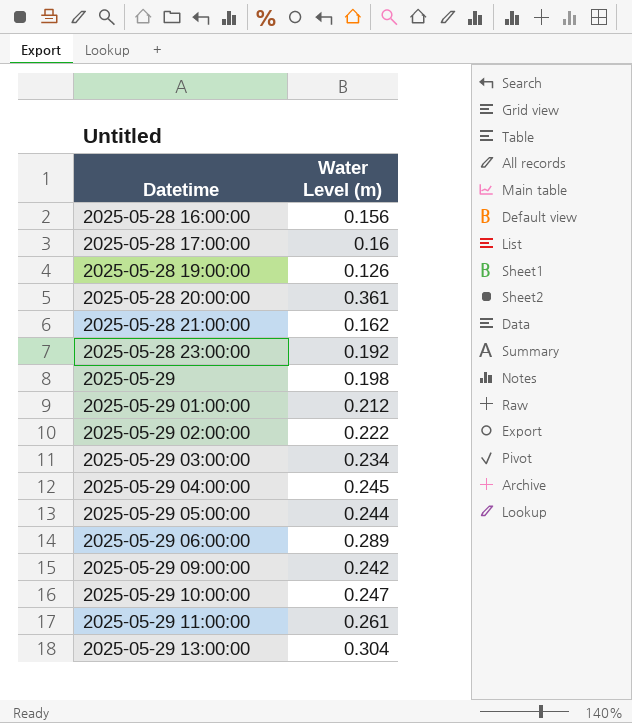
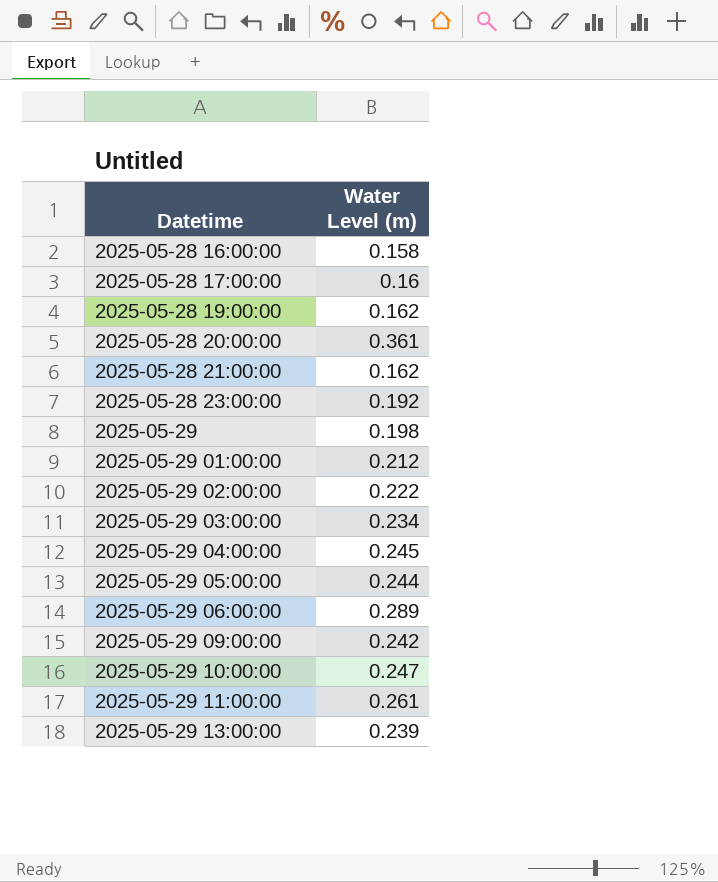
2025-05-28 16:00:00 | Water Level (m): 0.156 -> 0.158
2025-05-28 19:00:00 | Water Level (m): 0.126 -> 0.162
2025-05-29 13:00:00 | Water Level (m): 0.304 -> 0.239

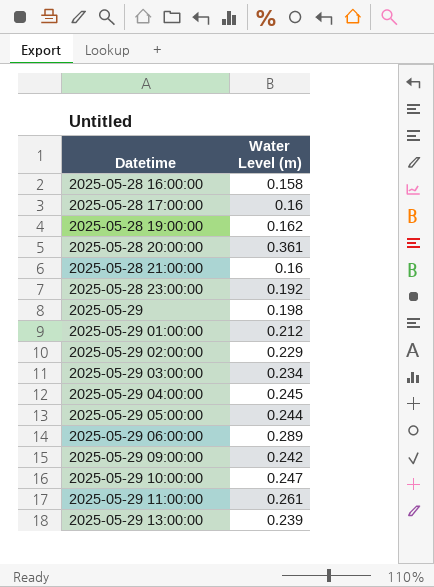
2025-05-28 21:00:00 | Water Level (m): 0.162 -> 0.16
2025-05-29 02:00:00 | Water Level (m): 0.222 -> 0.229

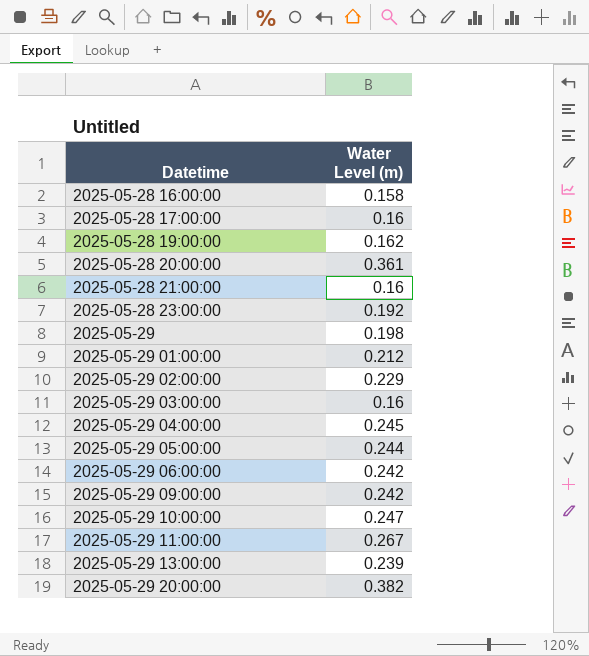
2025-05-29 03:00:00 | Water Level (m): 0.234 -> 0.16
2025-05-29 06:00:00 | Water Level (m): 0.289 -> 0.242
2025-05-29 11:00:00 | Water Level (m): 0.261 -> 0.267
row 2025-05-29 20:00:00: none -> 0.382

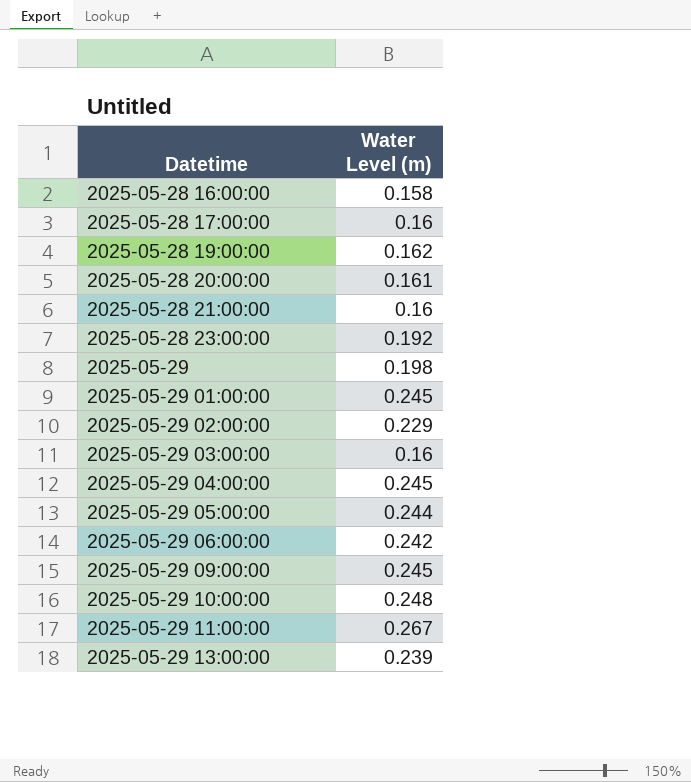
row 2025-05-29 20:00:00: 0.382 -> none
2025-05-28 20:00:00 | Water Level (m): 0.361 -> 0.161
2025-05-29 01:00:00 | Water Level (m): 0.212 -> 0.245
2025-05-29 09:00:00 | Water Level (m): 0.242 -> 0.245
2025-05-29 10:00:00 | Water Level (m): 0.247 -> 0.248

